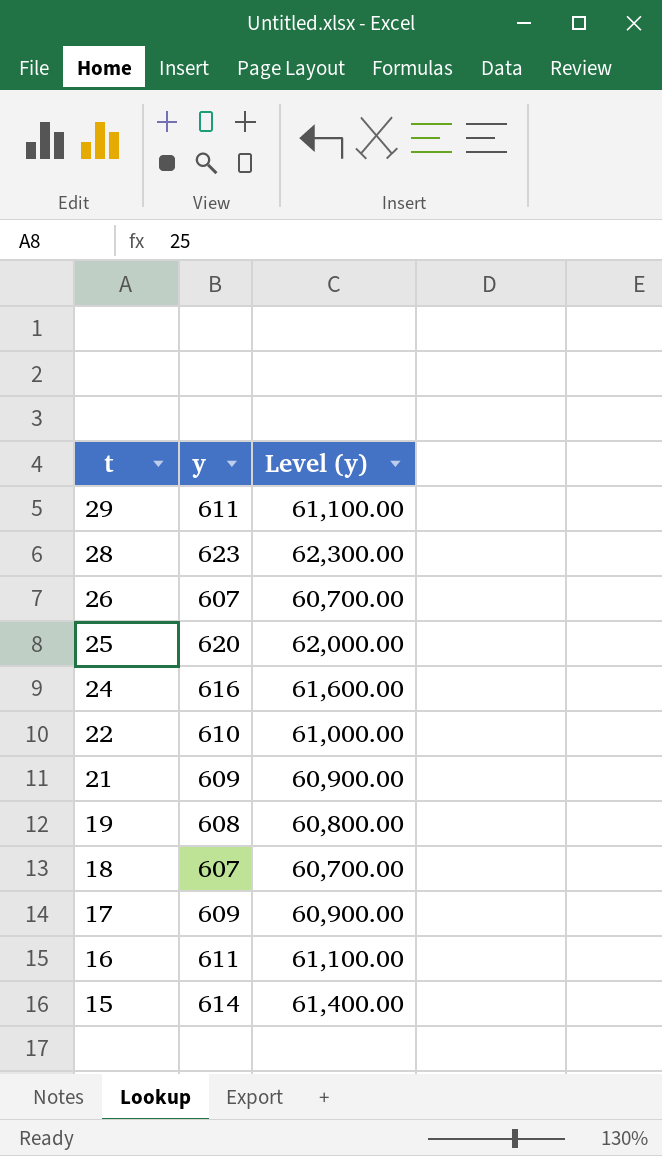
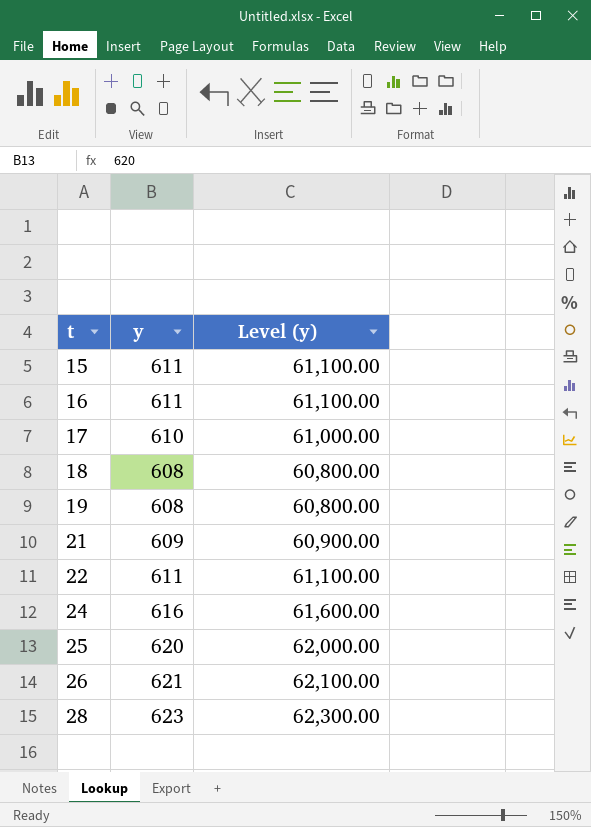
row order: t descending -> t ascending
row 29: 611 | 61,100.00 -> none
15 | y: 614 -> 611
15 | Level (y): 61,400.00 -> 61,100.00
17 | y: 609 -> 610
17 | Level (y): 60,900.00 -> 61,000.00
18 | y: 607 -> 608
18 | Level (y): 60,700.00 -> 60,800.00
22 | y: 610 -> 611
22 | Level (y): 61,000.00 -> 61,100.00
26 | y: 607 -> 621
26 | Level (y): 60,700.00 -> 62,100.00

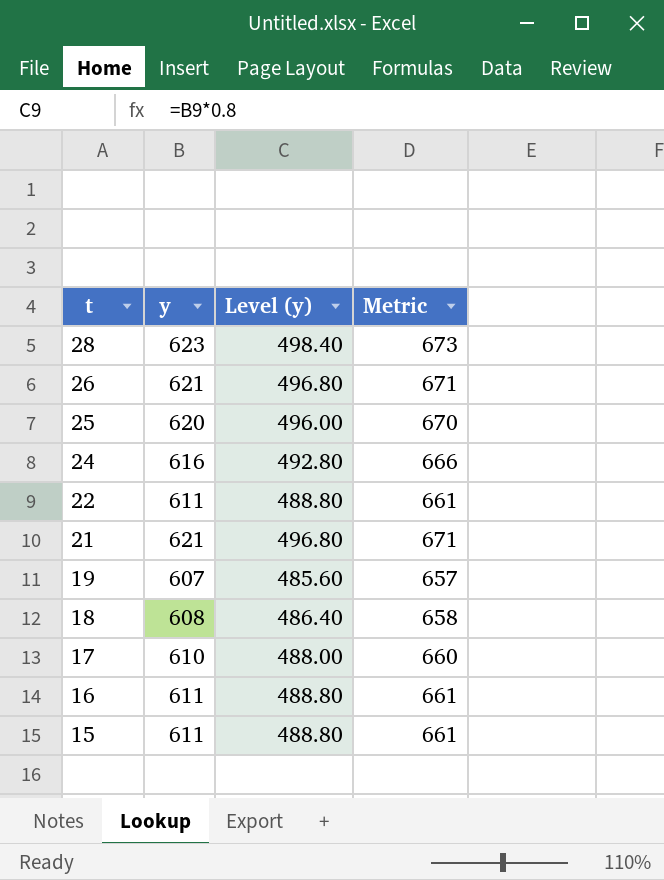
row order: t ascending -> t descending
column Level (y) | formula: [y] * 100 -> [y] * 0.8
column Metric | formula: none -> [y] + 50
21 | y: 609 -> 621
19 | y: 608 -> 607

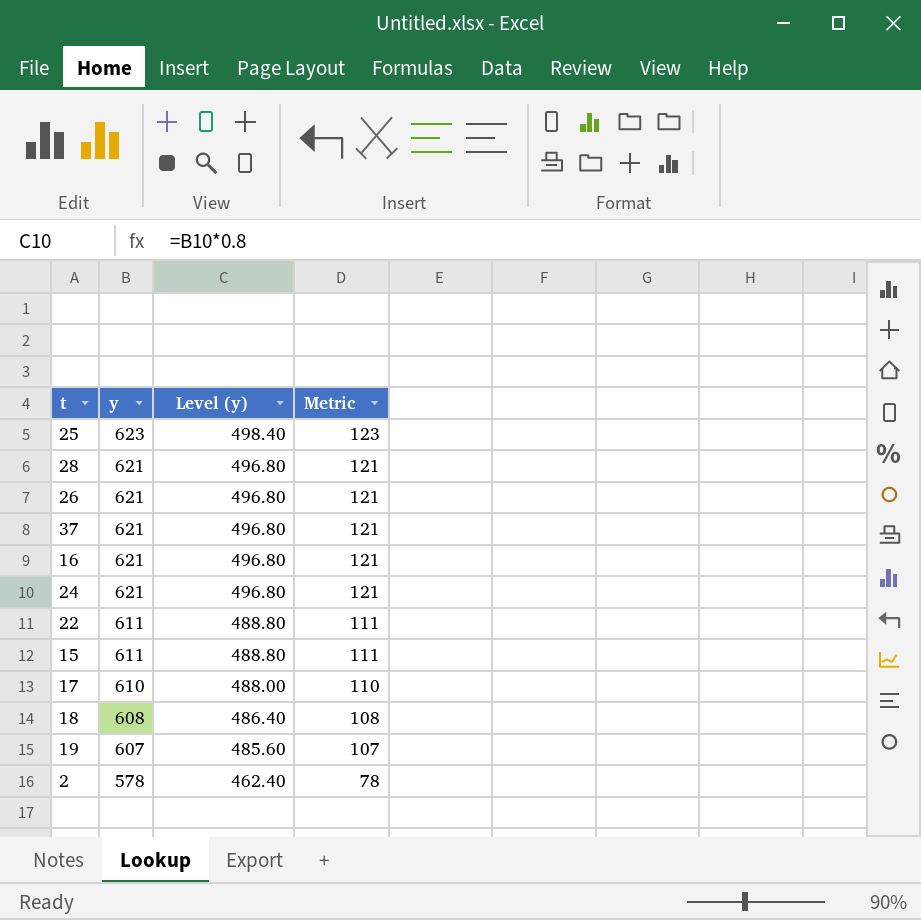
row order: t descending -> y descending
column Metric | formula: [y] + 50 -> [y] - 500
row 21: 621 | 496.80 | 671 -> none
25 | y: 620 -> 623
25 | Level (y): 496.00 -> 498.40
28 | y: 623 -> 621
28 | Level (y): 498.40 -> 496.80
row 37: none -> 621 | 496.80 | 121
16 | y: 611 -> 621
16 | Level (y): 488.80 -> 496.80
24 | y: 616 -> 621
24 | Level (y): 492.80 -> 496.80
row 2: none -> 578 | 462.40 | 78

